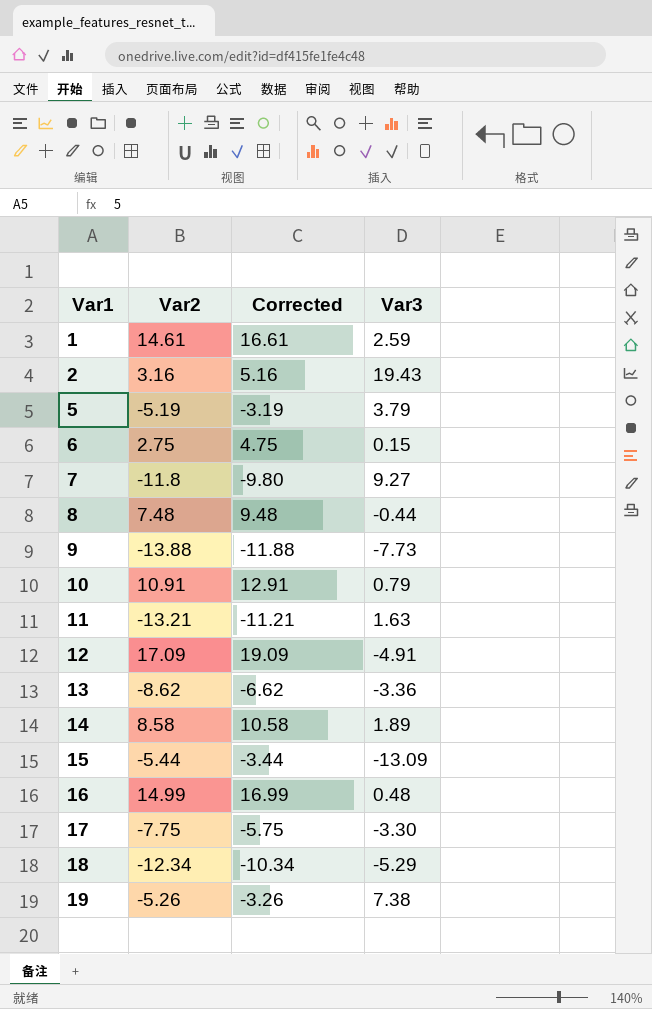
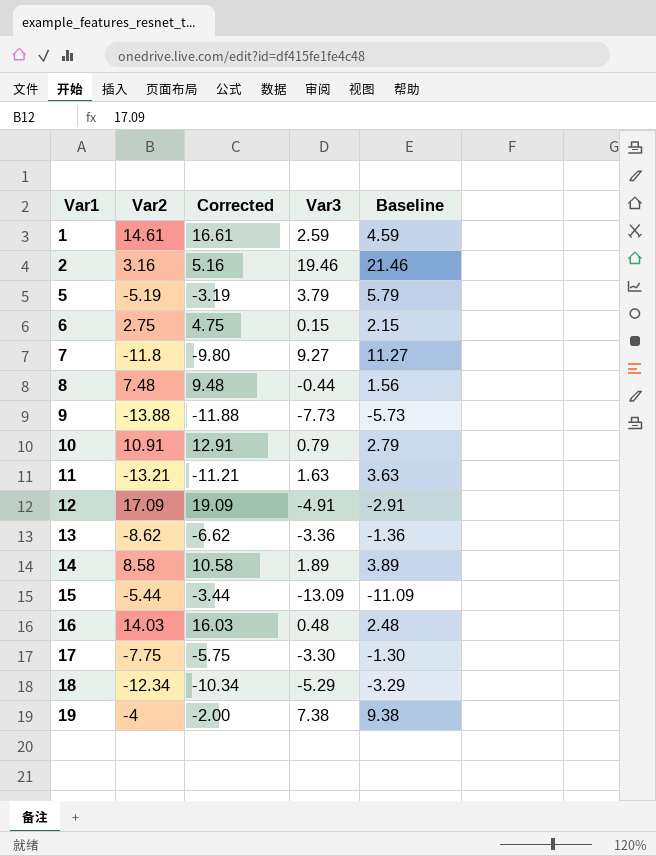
column Baseline | formula: none -> [Var3] + 2
2 | Var3: 19.43 -> 19.46
16 | Var2: 14.99 -> 14.03
16 | Corrected: 16.99 -> 16.03
19 | Var2: -5.26 -> -4
19 | Corrected: -3.26 -> -2.00

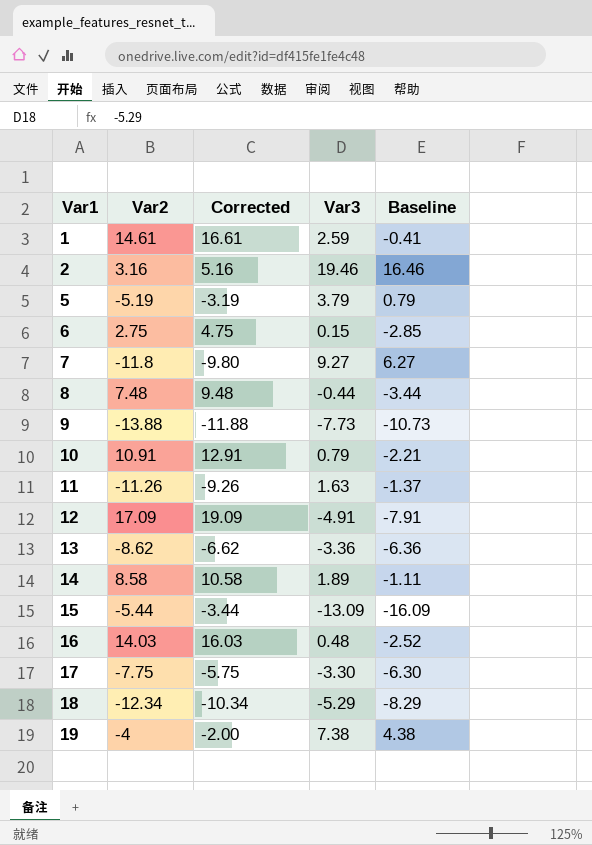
column Baseline | formula: [Var3] + 2 -> [Var3] - 3
11 | Var2: -13.21 -> -11.26
11 | Corrected: -11.21 -> -9.26

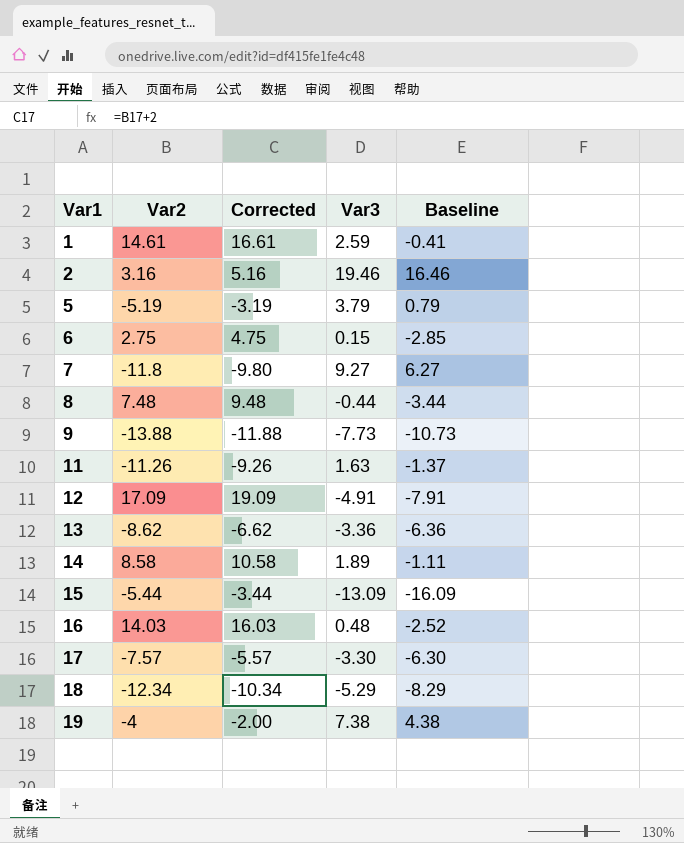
row 10: 10.91 | 12.91 | 0.79 | -2.21 -> none
17 | Var2: -7.75 -> -7.57
17 | Corrected: -5.75 -> -5.57

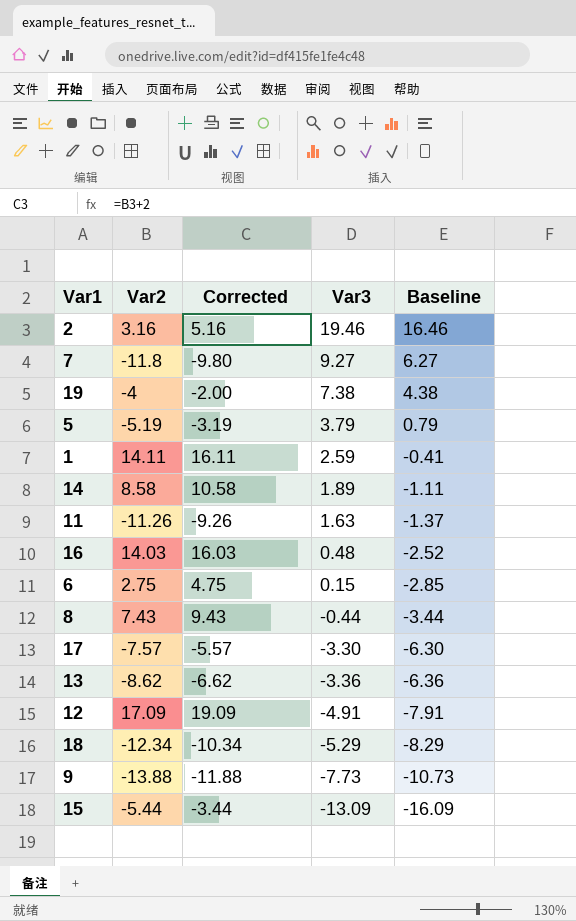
row order: Var1 ascending -> Var3 descending
1 | Var2: 14.61 -> 14.11
1 | Corrected: 16.61 -> 16.11
8 | Var2: 7.48 -> 7.43
8 | Corrected: 9.48 -> 9.43

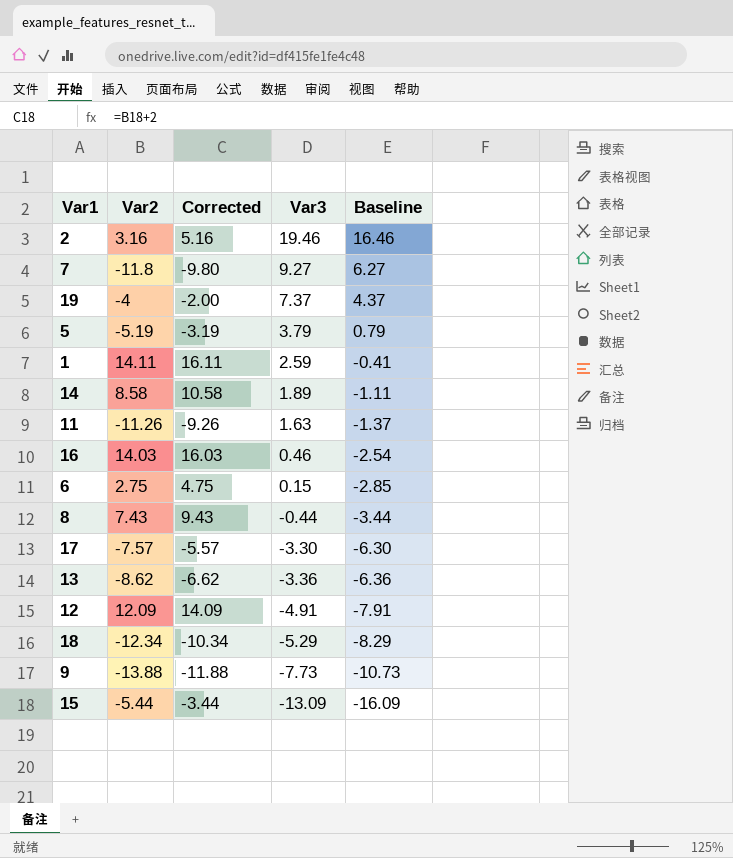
19 | Var3: 7.38 -> 7.37
19 | Baseline: 4.38 -> 4.37
16 | Var3: 0.48 -> 0.46
16 | Baseline: -2.52 -> -2.54
12 | Var2: 17.09 -> 12.09
12 | Corrected: 19.09 -> 14.09

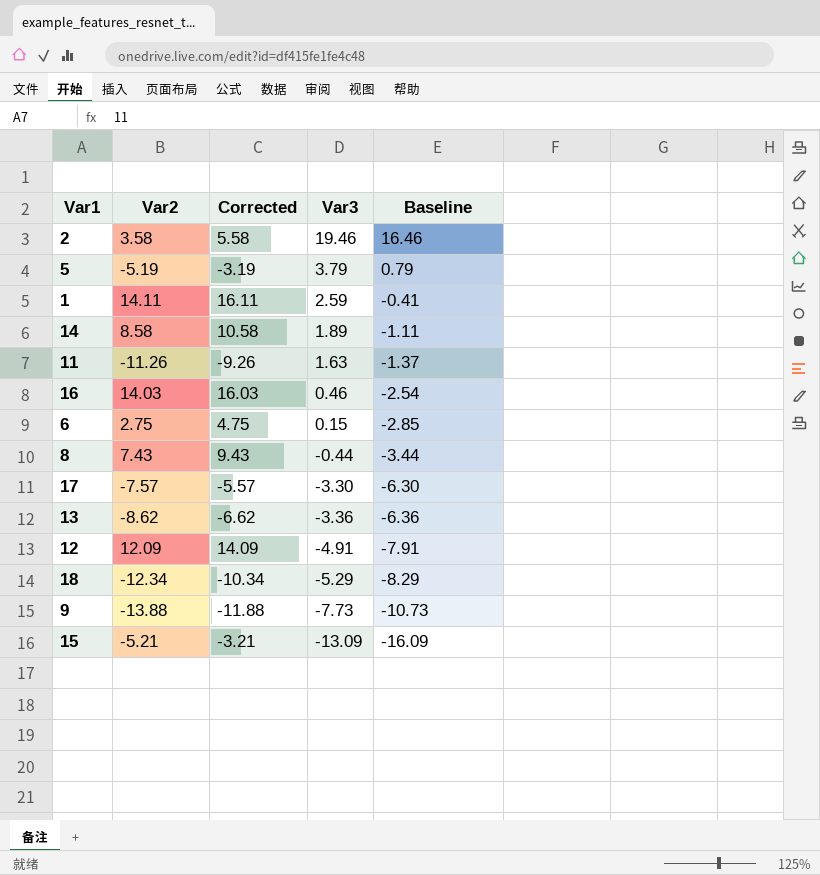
row 7: -11.8 | -9.80 | 9.27 | 6.27 -> none
row 19: -4 | -2.00 | 7.37 | 4.37 -> none
2 | Var2: 3.16 -> 3.58
2 | Corrected: 5.16 -> 5.58
15 | Var2: -5.44 -> -5.21
15 | Corrected: -3.44 -> -3.21

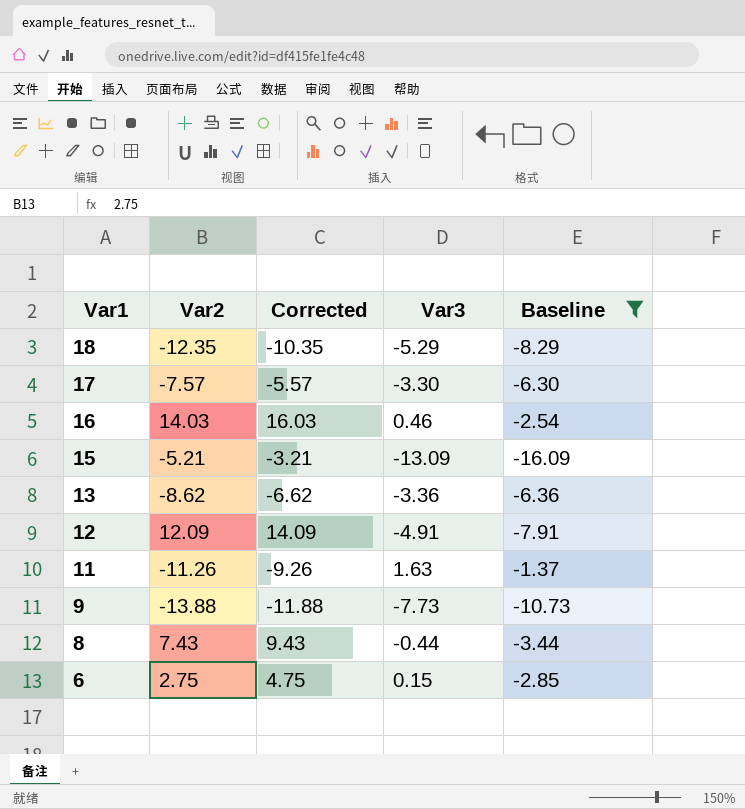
filter: none -> Baseline <= -1.37
row order: Var3 descending -> Var1 descending
18 | Var2: -12.34 -> -12.35
18 | Corrected: -10.34 -> -10.35

